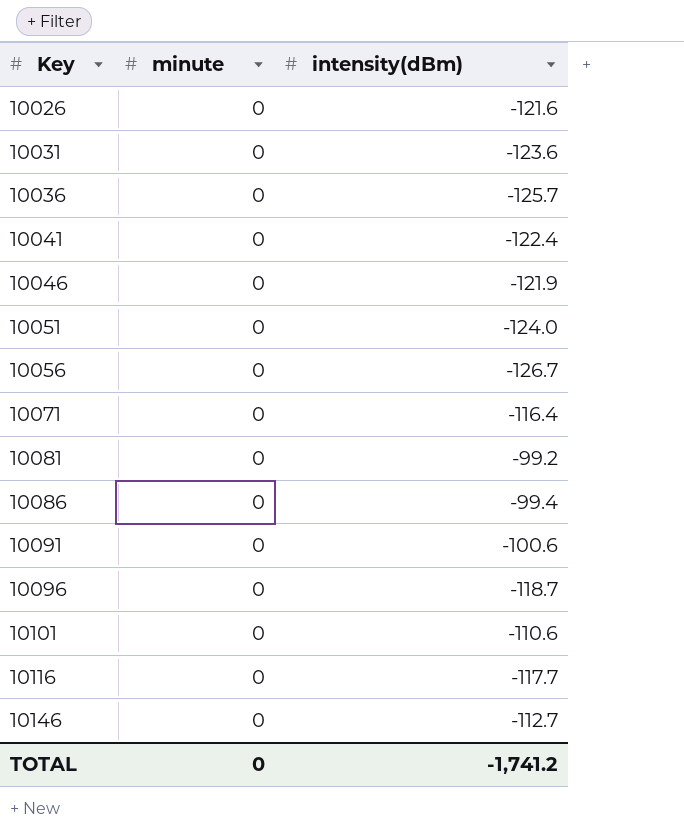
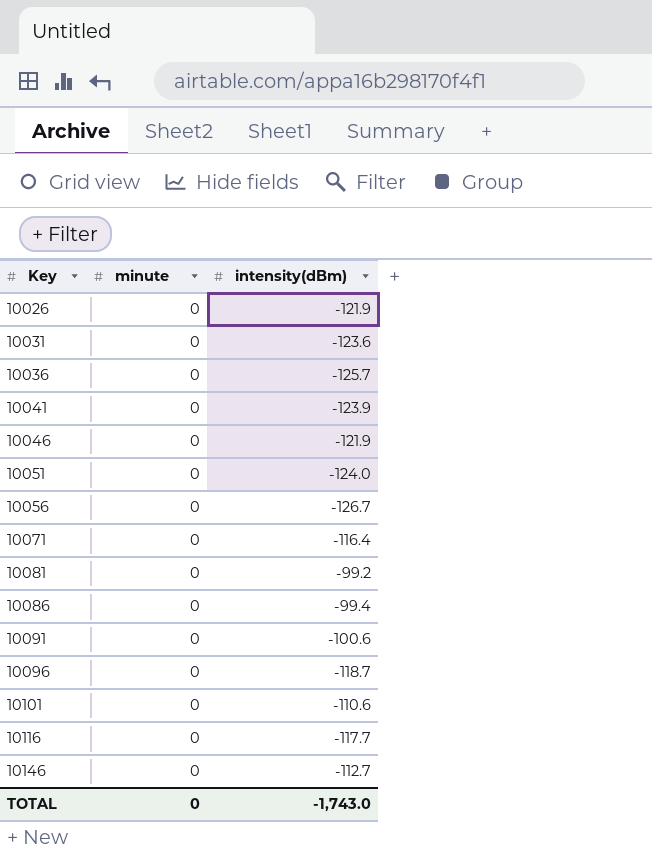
10026 | intensity(dBm): -121.6 -> -121.9
10041 | intensity(dBm): -122.4 -> -123.9
TOTAL | intensity(dBm): -1,741.2 -> -1,743.0

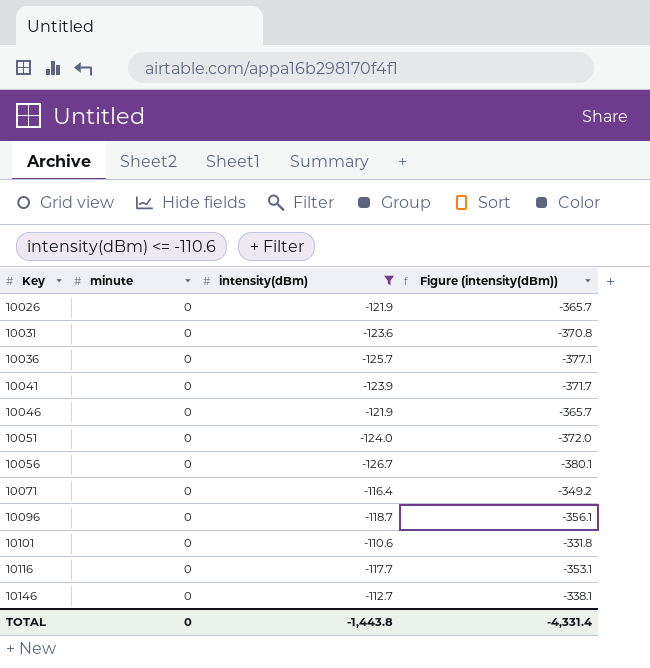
filter: none -> intensity(dBm) <= -110.6
column Figure (intensity(dBm)) | formula: none -> [intensity(dBm)] * 3
TOTAL | intensity(dBm): -1,743.0 -> -1,443.8

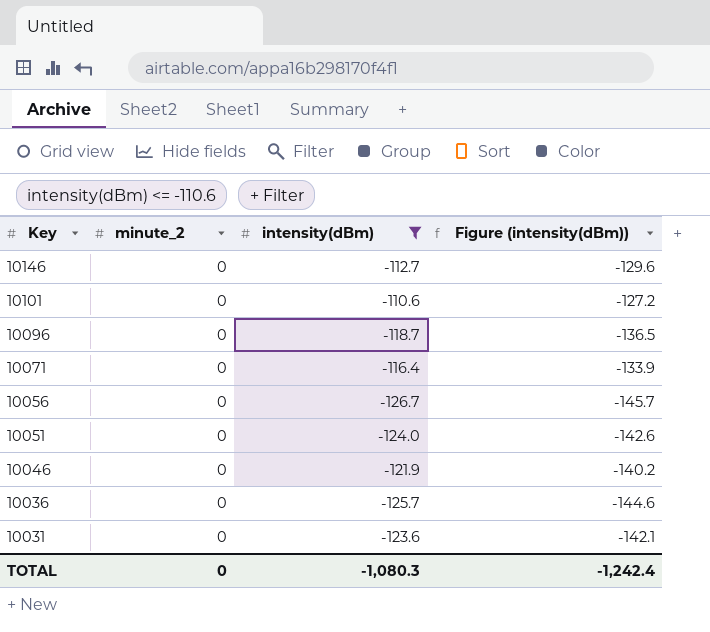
row order: Key ascending -> Key descending
column name: minute -> minute_2
column Figure (intensity(dBm)) | formula: [intensity(dBm)] * 3 -> [intensity(dBm)] * 1.15
row 10026: 0 | -121.9 | -365.7 -> none
row 10041: 0 | -123.9 | -371.7 -> none
row 10116: 0 | -117.7 | -353.1 -> none
TOTAL | intensity(dBm): -1,443.8 -> -1,080.3
TOTAL | Figure (intensity(dBm)): -4,331.4 -> -1,242.4

